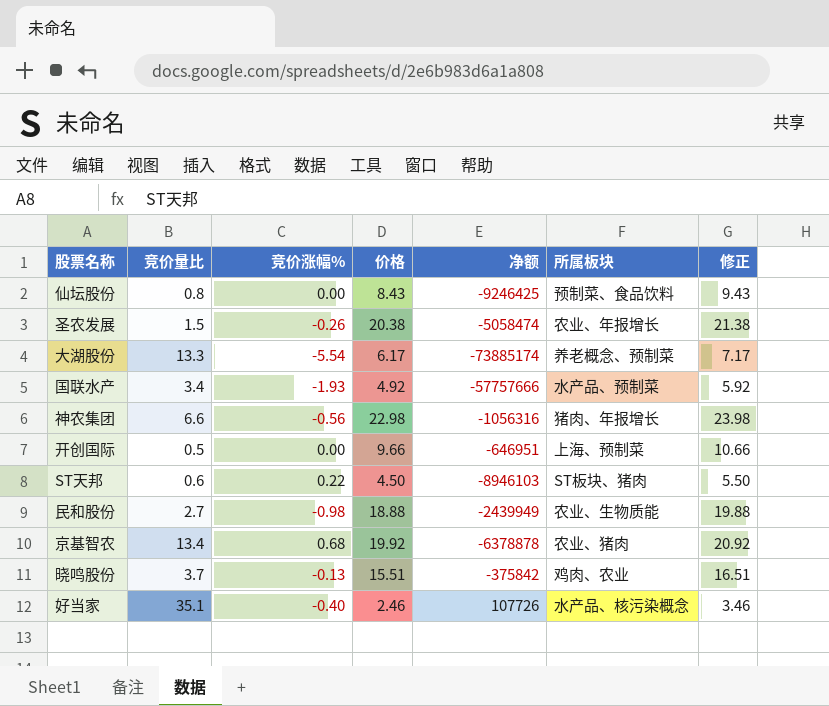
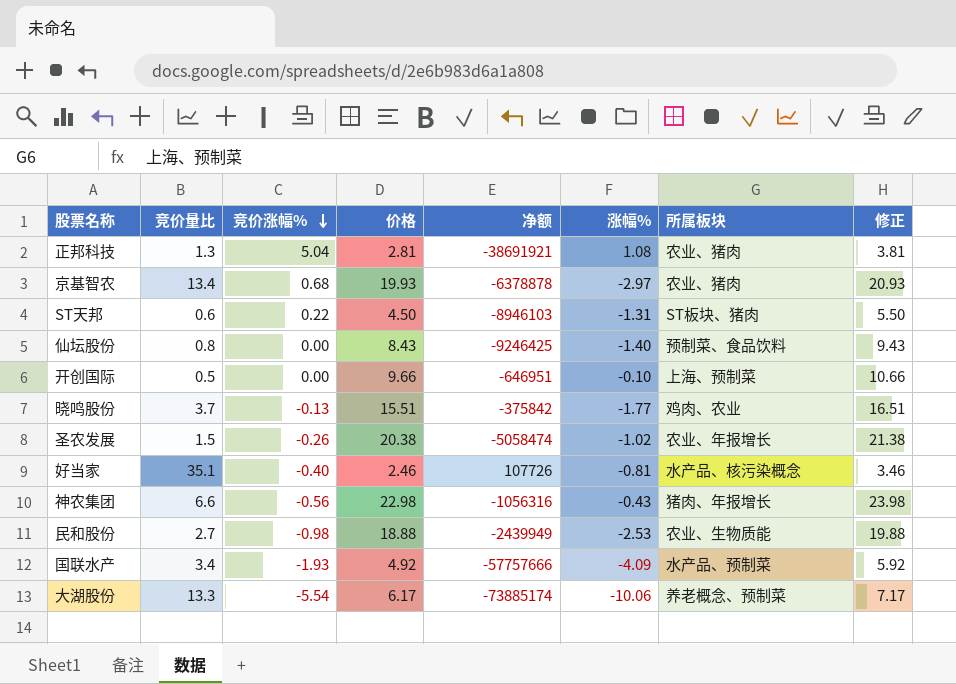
row order: none -> 竞价涨幅% descending
column 涨幅% | position: none -> 6
row 正邦科技: none -> 1.3 | 5.04 | 2.81 | -38691921 | 1.08 | 农业、猪肉 | 3.81
京基智农 | 价格: 19.92 -> 19.93
京基智农 | 修正: 20.92 -> 20.93

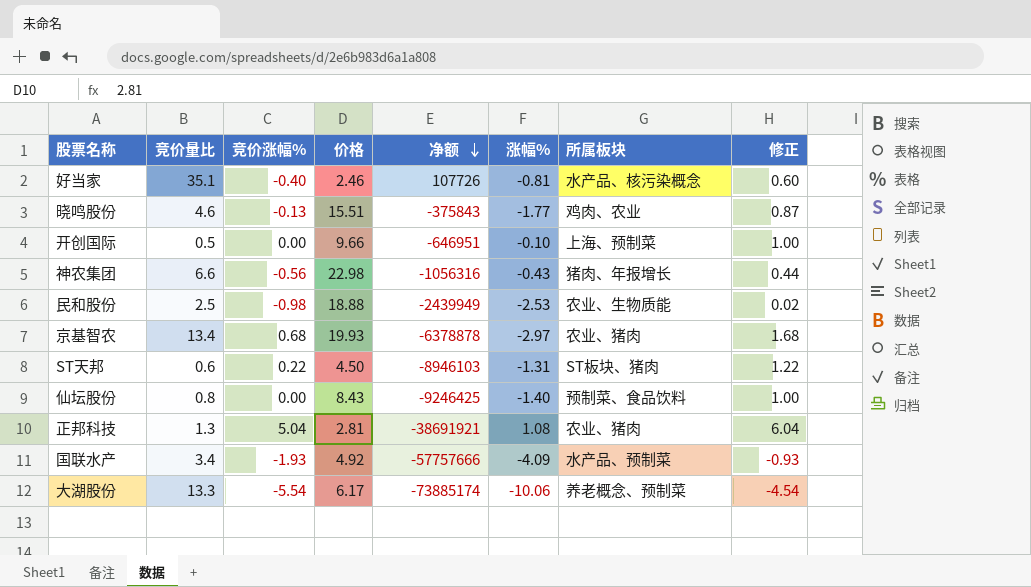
row order: 竞价涨幅% descending -> 净额 descending
column 修正 | formula: [价格] + 1 -> [竞价涨幅%] + 1
row 圣农发展: 1.5 | -0.26 | 20.38 | -5058474 | -1.02 | 农业、年报增长 | 21.38 -> none
晓鸣股份 | 竞价量比: 3.7 -> 4.6
晓鸣股份 | 净额: -375842 -> -375843
民和股份 | 竞价量比: 2.7 -> 2.5

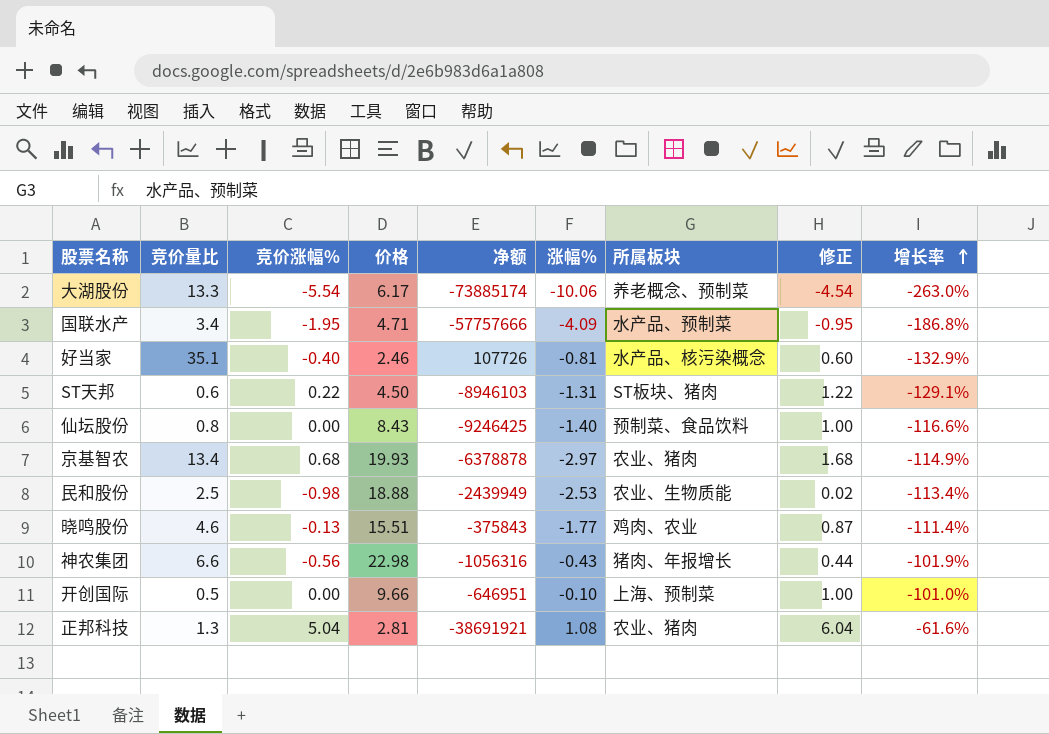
row order: 净额 descending -> 增长率 ascending
column 增长率 | formula: none -> ([涨幅%] - [价格]) / [价格]
国联水产 | 竞价涨幅%: -1.93 -> -1.95
国联水产 | 价格: 4.92 -> 4.71
国联水产 | 修正: -0.93 -> -0.95

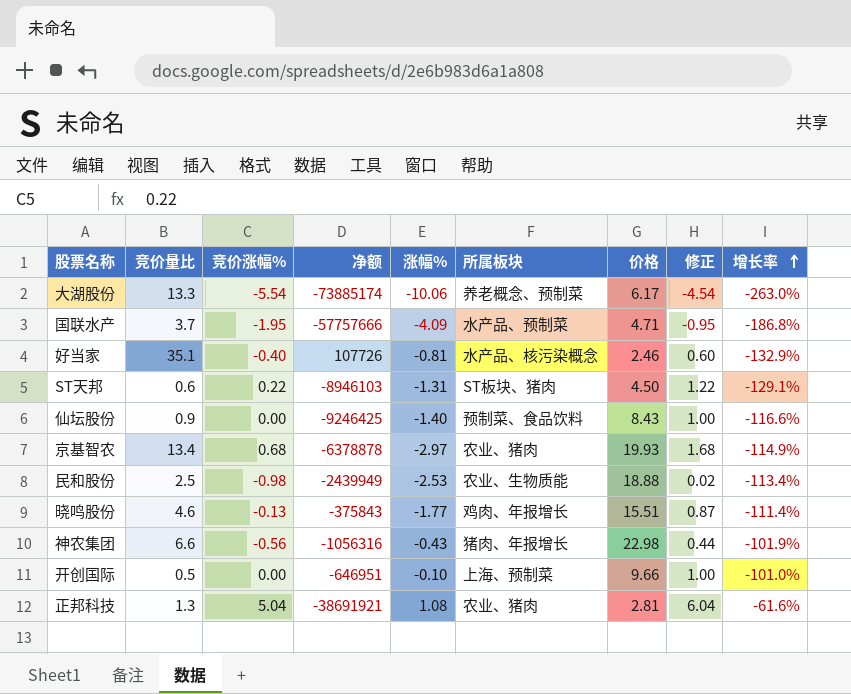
column 价格 | position: 4 -> 7
国联水产 | 竞价量比: 3.4 -> 3.7
仙坛股份 | 竞价量比: 0.8 -> 0.9
晓鸣股份 | 所属板块: 鸡肉、农业 -> 鸡肉、年报增长

